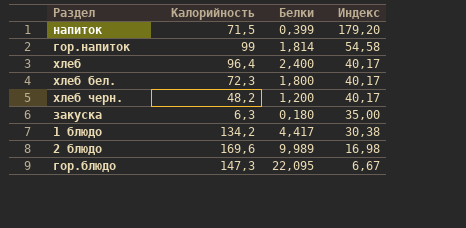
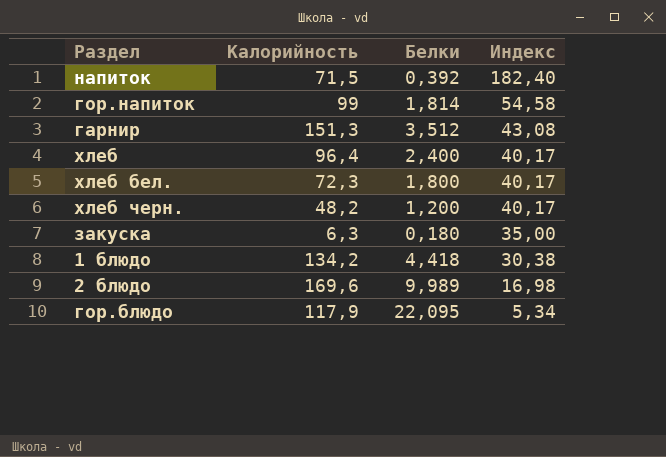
напиток | Белки: 0,399 -> 0,392
напиток | Индекс: 179,20 -> 182,40
row гарнир: none -> 151,3 | 3,512 | 43,08
1 блюдо | Белки: 4,417 -> 4,418
гор.блюдо | Калорийность: 147,3 -> 117,9
гор.блюдо | Индекс: 6,67 -> 5,34

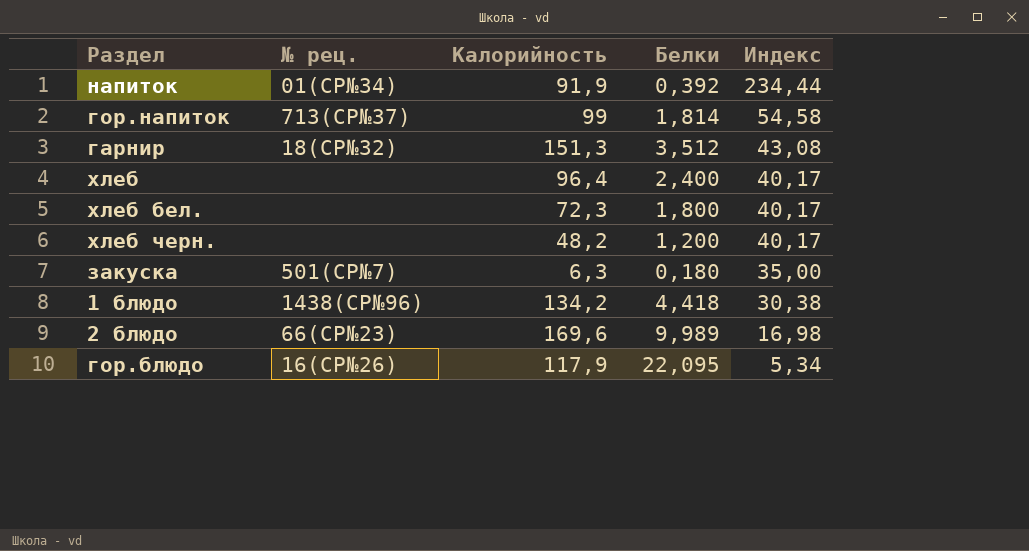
column № рец. | position: none -> 2
напиток | Калорийность: 71,5 -> 91,9
напиток | Индекс: 182,40 -> 234,44

